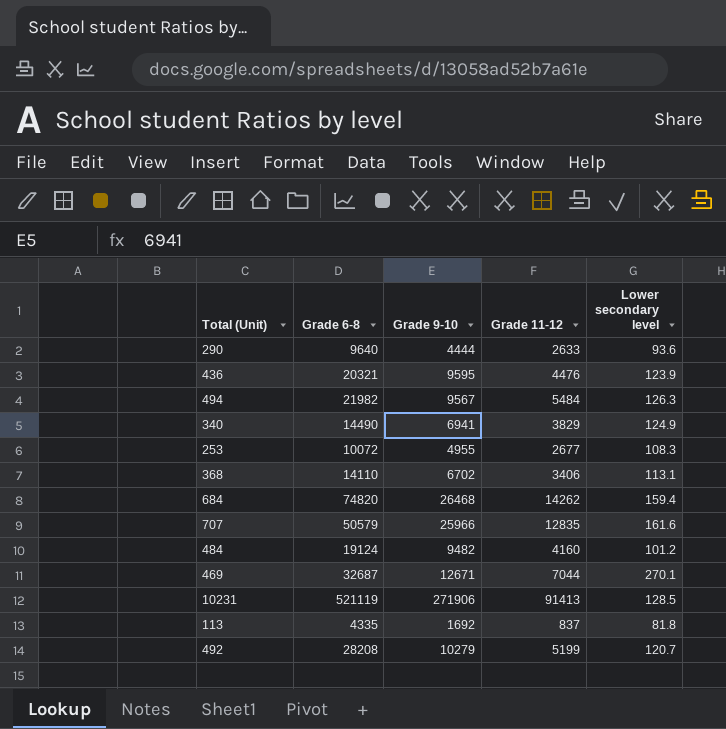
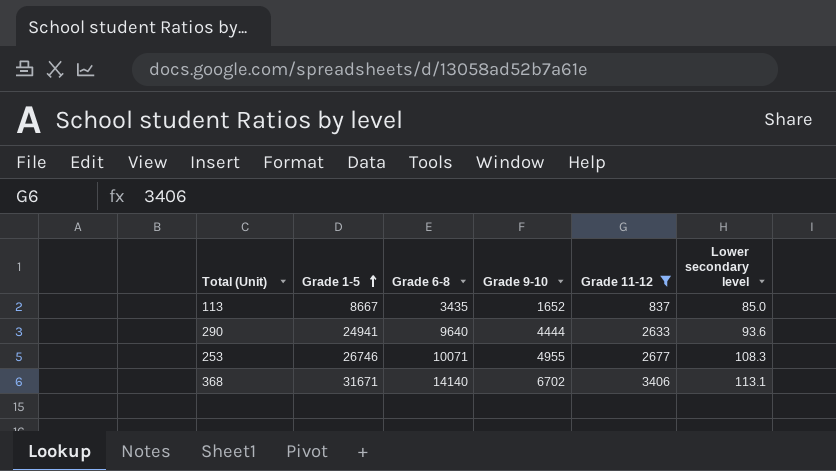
filter: none -> Grade 11-12 <= 3406
row order: none -> Grade 1-5 ascending
column Grade 1-5 | position: none -> 2
113 | Grade 6-8: 4335 -> 3435
113 | Grade 9-10: 1692 -> 1652
113 | Lower secondary level: 81.8 -> 85.0
253 | Grade 6-8: 10072 -> 10071
368 | Grade 6-8: 14110 -> 14140

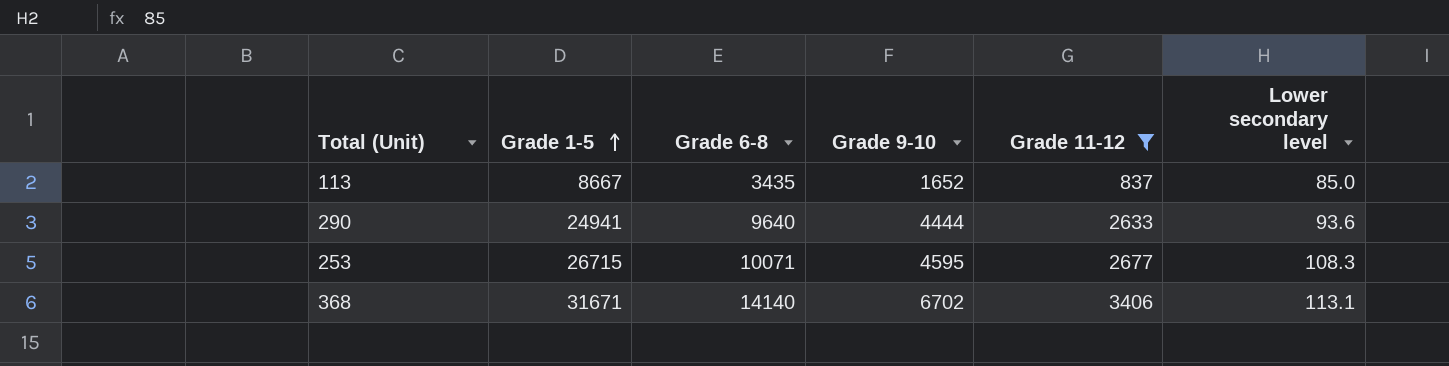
253 | Grade 1-5: 26746 -> 26715
253 | Grade 9-10: 4955 -> 4595

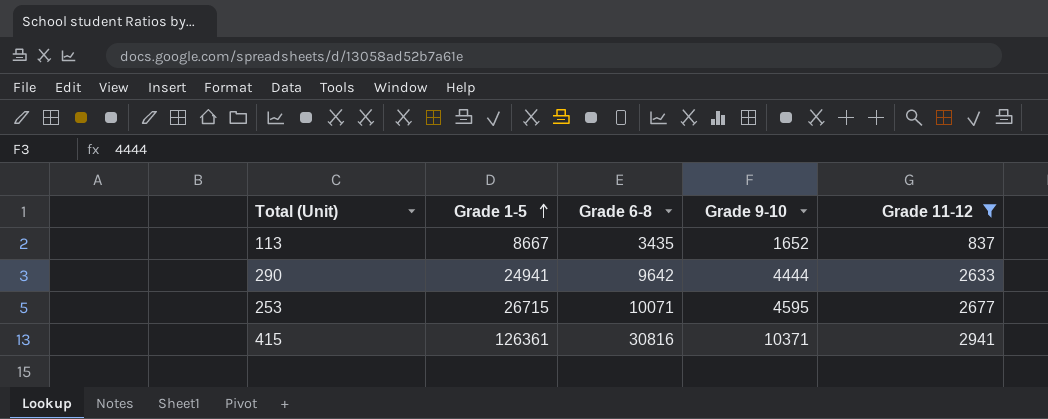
column Lower secondary level | position: 6 -> none
row 368: 31671 | 14140 | 6702 | 3406 | 113.1 -> none
290 | Grade 6-8: 9640 -> 9642
row 415: none -> 126361 | 30816 | 10371 | 2941

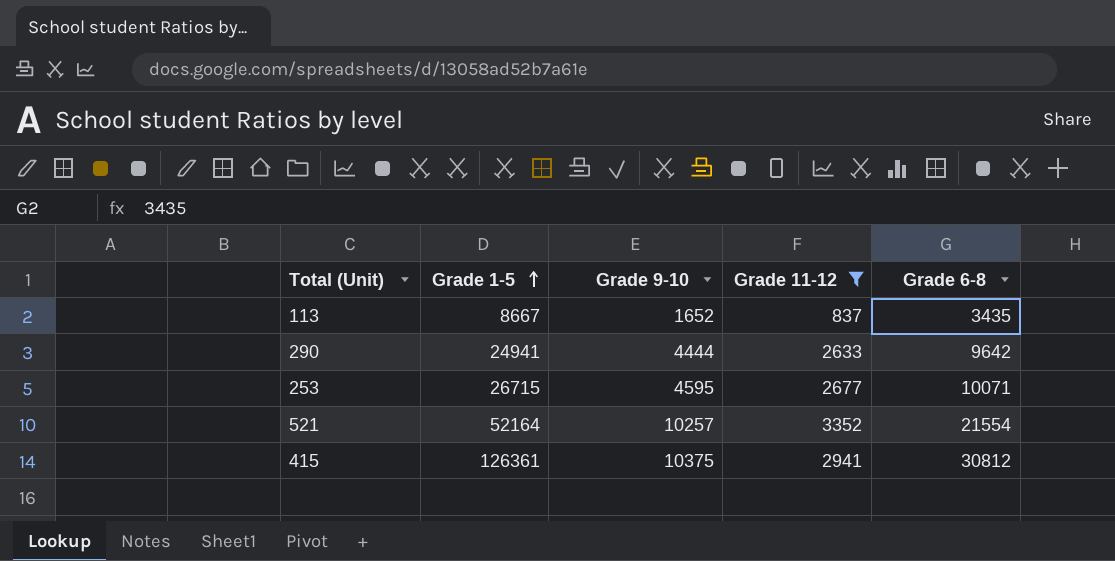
column Grade 6-8 | position: 3 -> 5
row 521: none -> 52164 | 10257 | 3352 | 21554
415 | Grade 9-10: 10371 -> 10375
415 | Grade 6-8: 30816 -> 30812

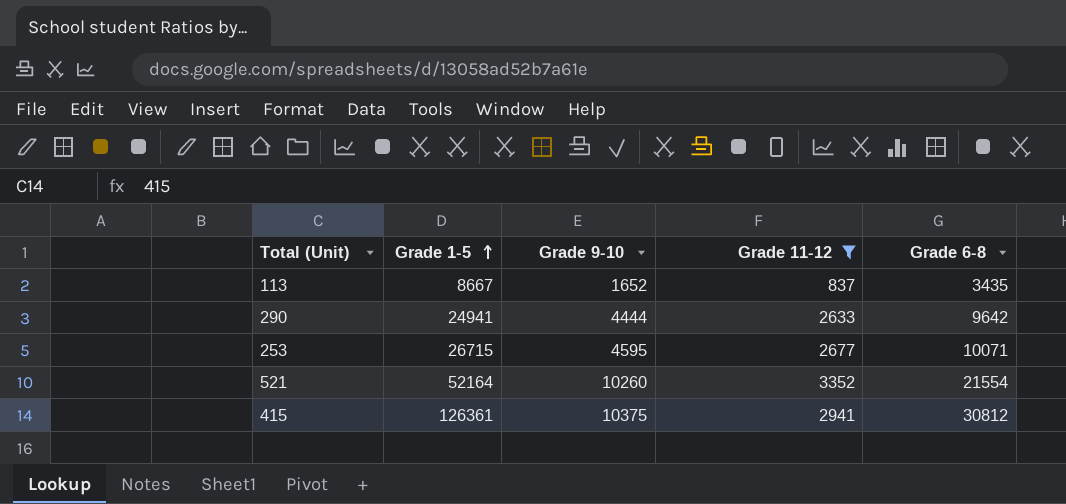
521 | Grade 9-10: 10257 -> 10260

